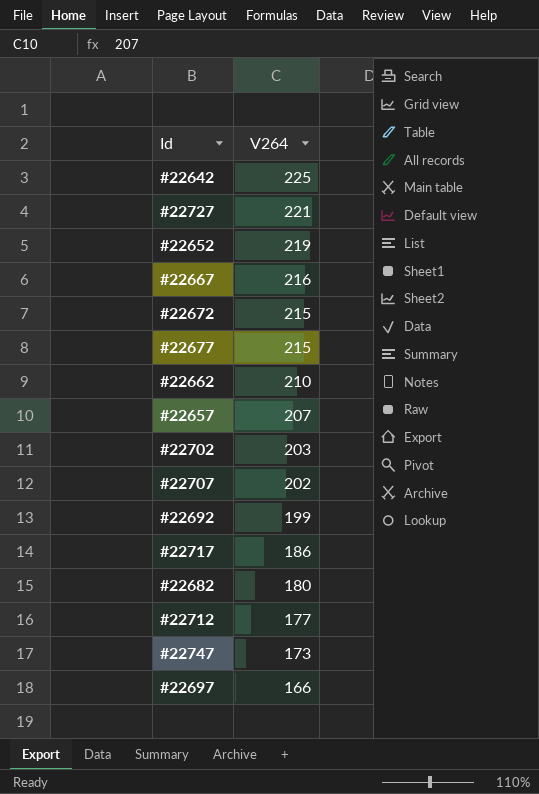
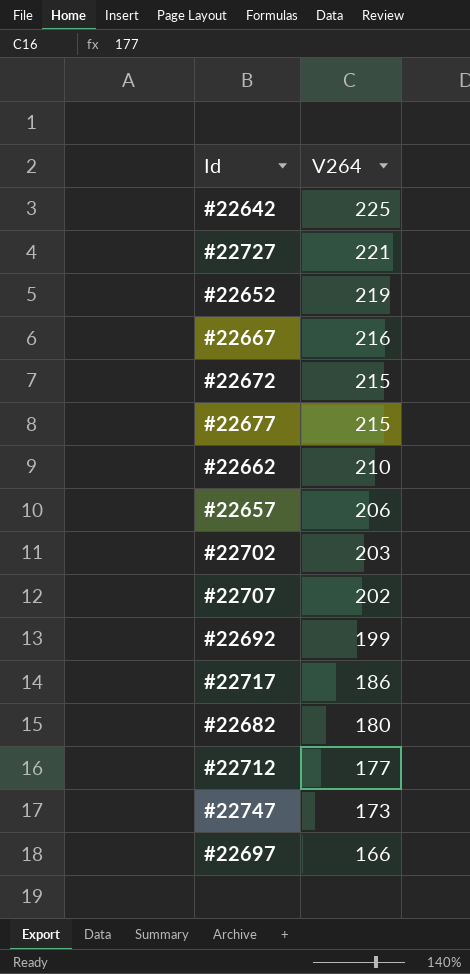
#22657 | V264: 207 -> 206

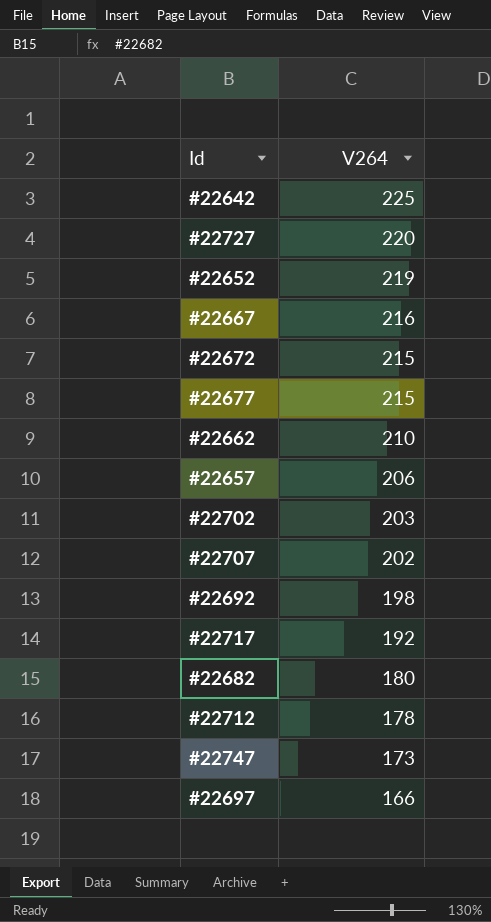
#22727 | V264: 221 -> 220
#22692 | V264: 199 -> 198
#22717 | V264: 186 -> 192
#22712 | V264: 177 -> 178

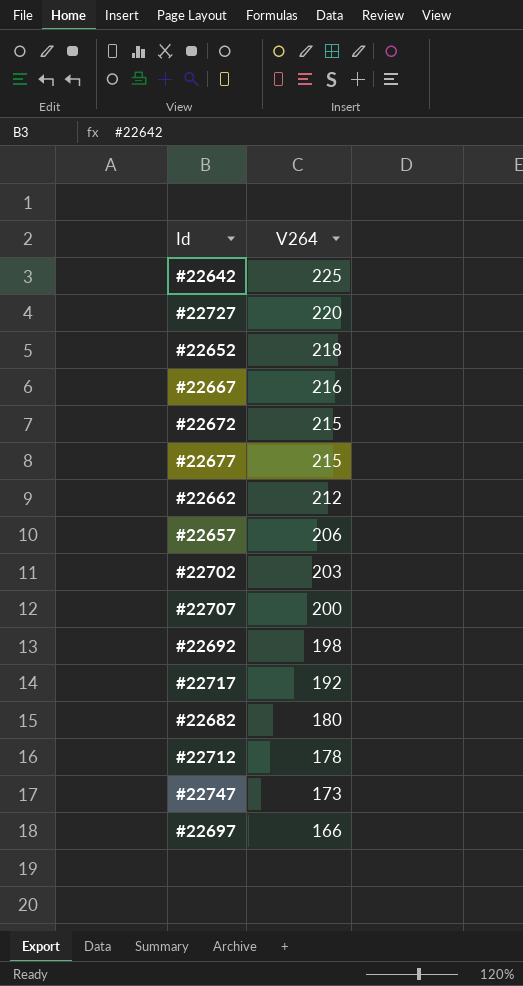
#22652 | V264: 219 -> 218
#22662 | V264: 210 -> 212
#22707 | V264: 202 -> 200

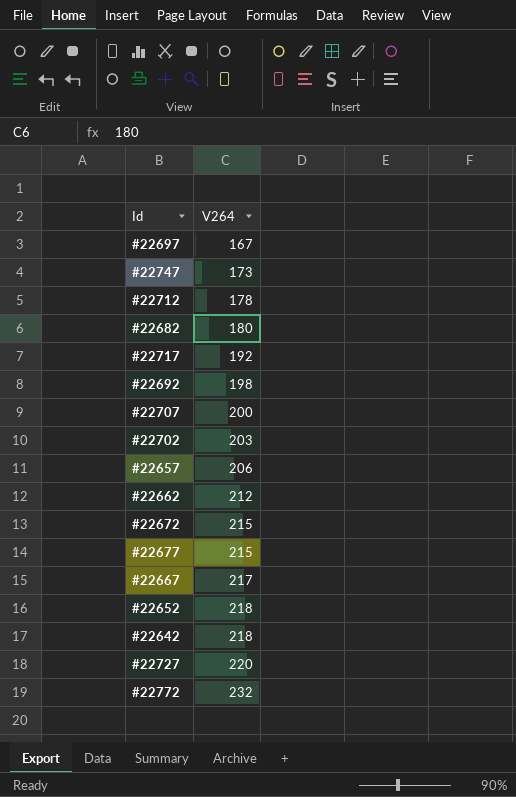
row order: V264 descending -> V264 ascending
#22697 | V264: 166 -> 167
#22667 | V264: 216 -> 217
#22642 | V264: 225 -> 218
row #22772: none -> 232

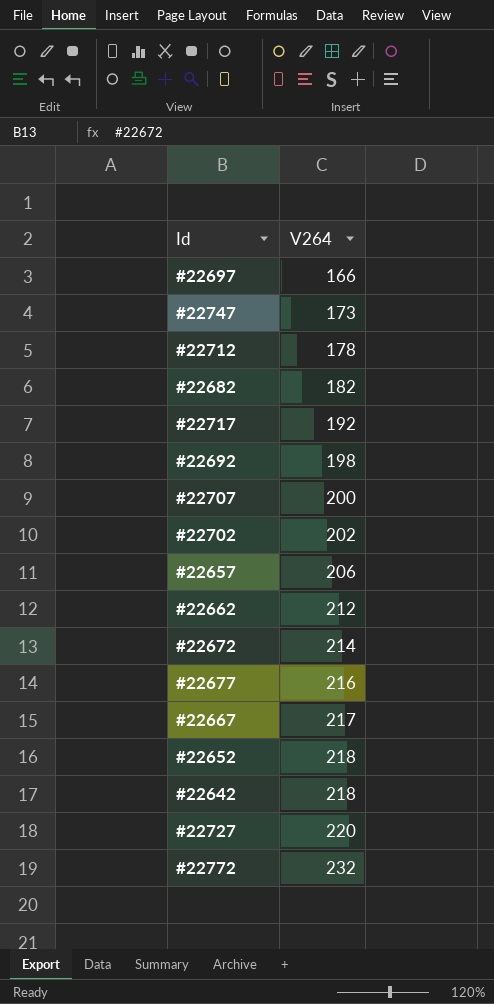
#22697 | V264: 167 -> 166
#22682 | V264: 180 -> 182
#22702 | V264: 203 -> 202
#22672 | V264: 215 -> 214
#22677 | V264: 215 -> 216

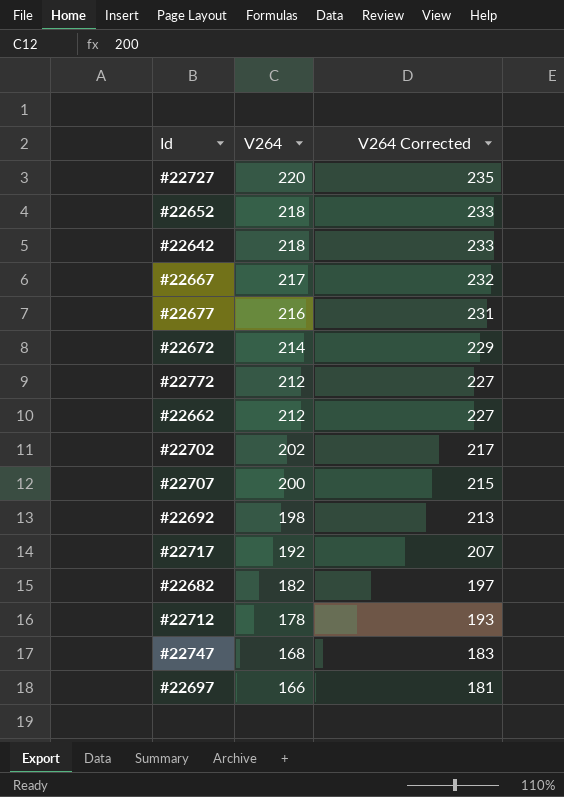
row order: V264 ascending -> V264 descending
column V264 Corrected | formula: none -> [V264] + 15
row #22657: 206 -> none
#22772 | V264: 232 -> 212
#22747 | V264: 173 -> 168

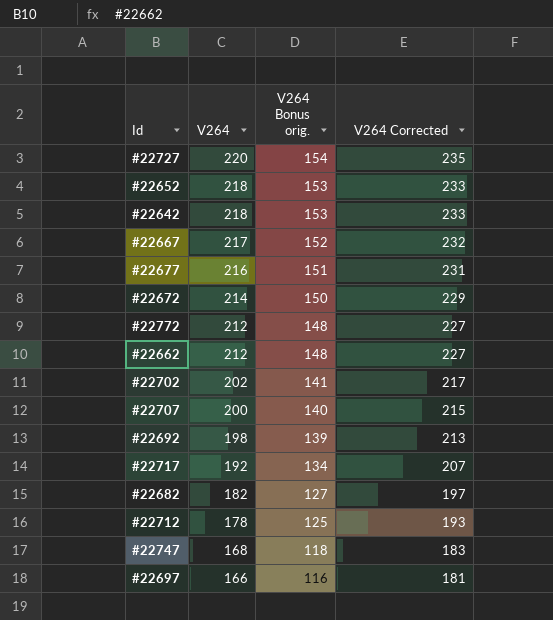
column V264 Bonus orig. | formula: none -> [V264] * 0.7

